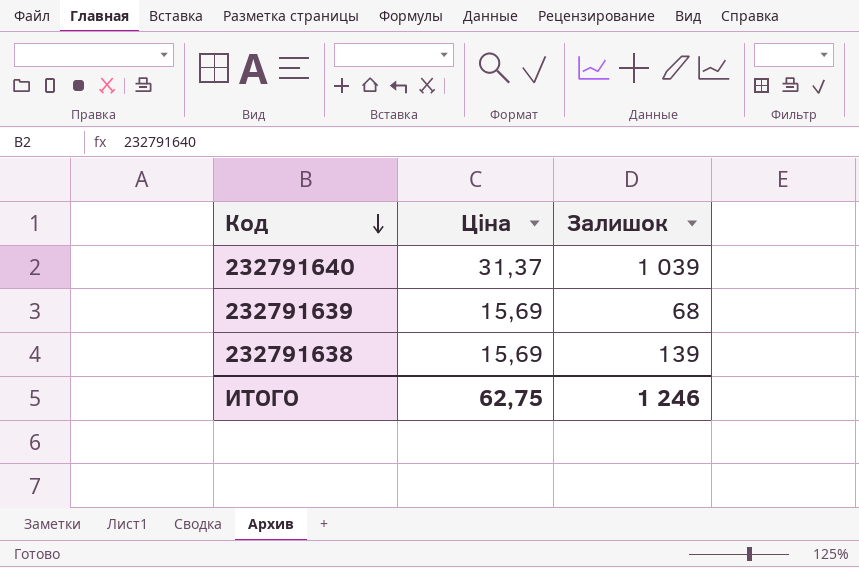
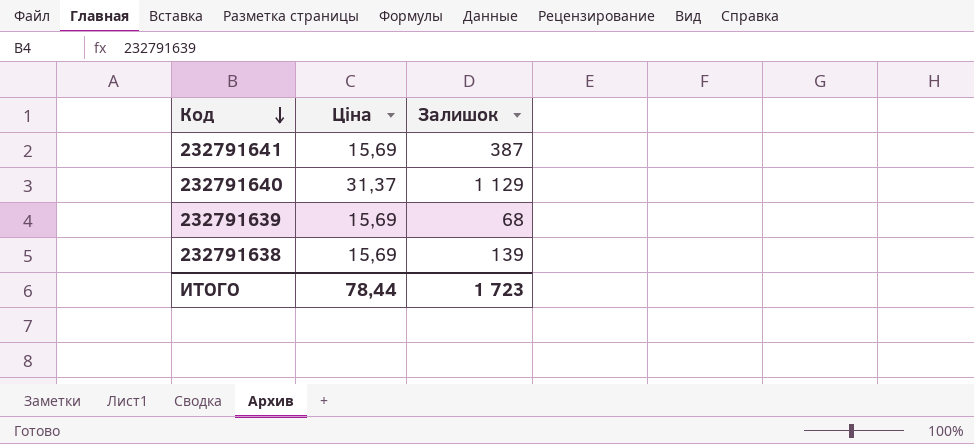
row 232791641: none -> 15,69 | 387
232791640 | Залишок: 1 039 -> 1 129
ИТОГО | Ціна: 62,75 -> 78,44
ИТОГО | Залишок: 1 246 -> 1 723

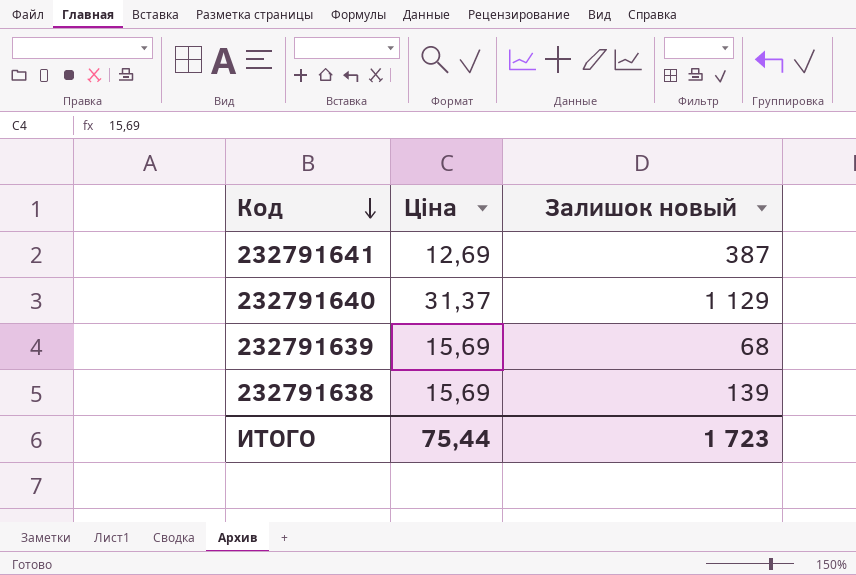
column name: Залишок -> Залишок новый
232791641 | Ціна: 15,69 -> 12,69
ИТОГО | Ціна: 78,44 -> 75,44

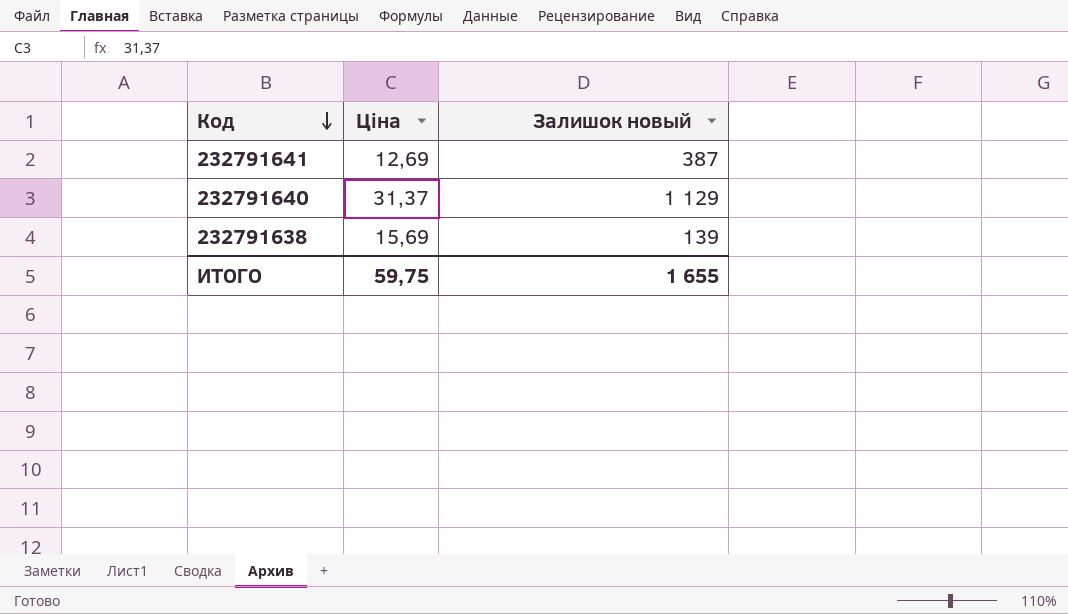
row 232791639: 15,69 | 68 -> none
ИТОГО | Ціна: 75,44 -> 59,75
ИТОГО | Залишок новый: 1 723 -> 1 655

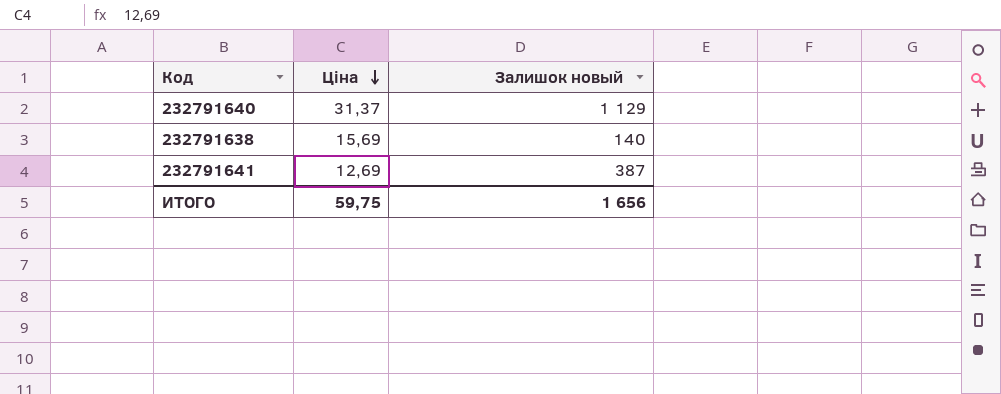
row order: Код descending -> Ціна descending
232791638 | Залишок новый: 139 -> 140
ИТОГО | Залишок новый: 1 655 -> 1 656

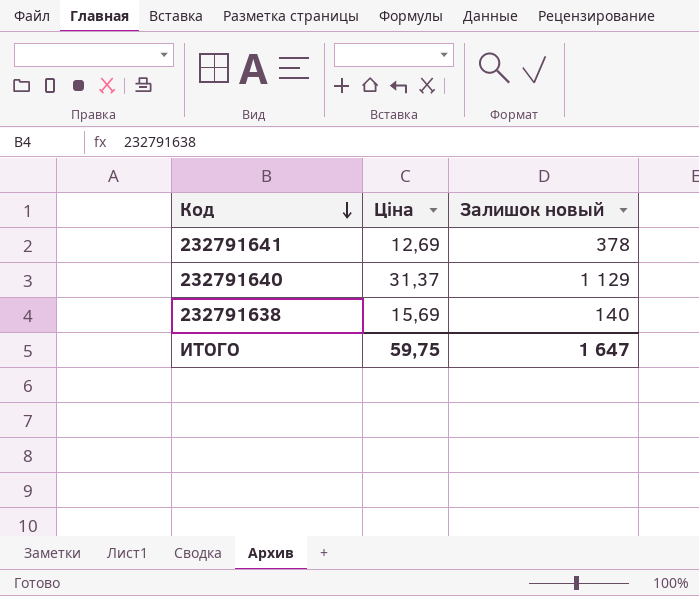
row order: Ціна descending -> Код descending
232791641 | Залишок новый: 387 -> 378
ИТОГО | Залишок новый: 1 656 -> 1 647

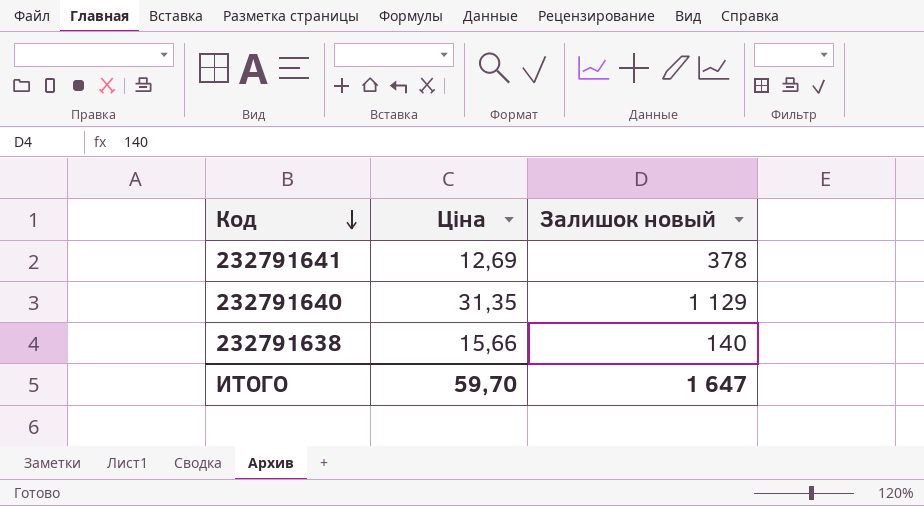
232791640 | Ціна: 31,37 -> 31,35
232791638 | Ціна: 15,69 -> 15,66
ИТОГО | Ціна: 59,75 -> 59,70

